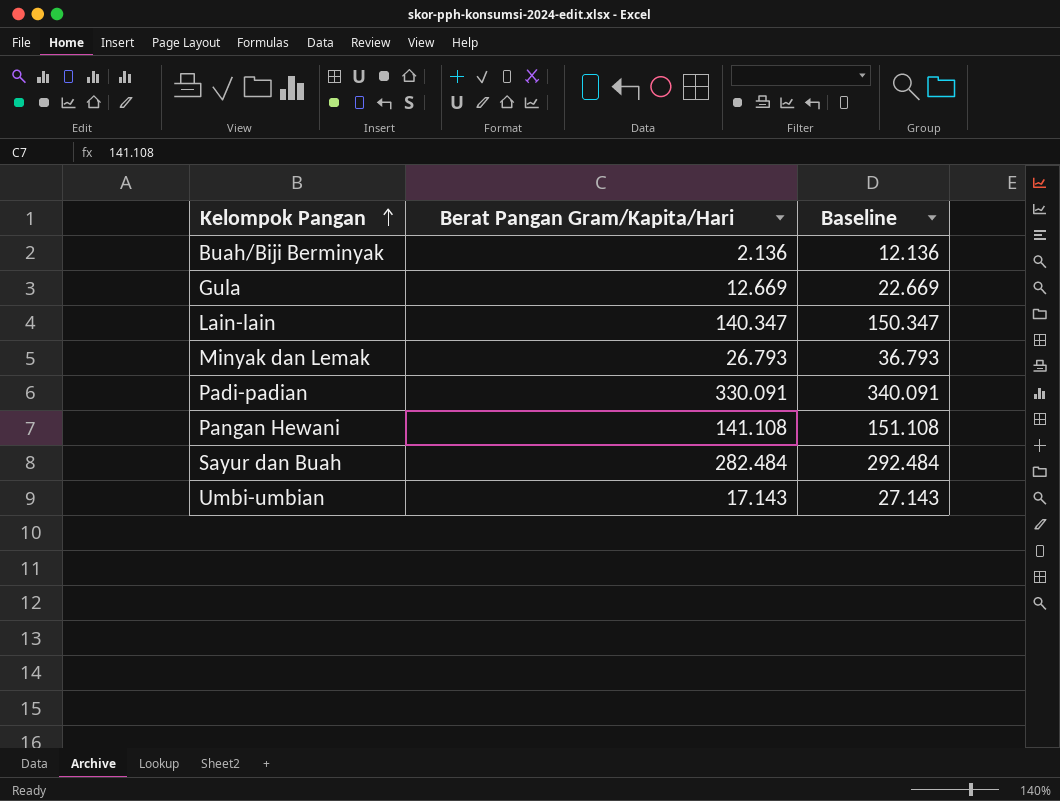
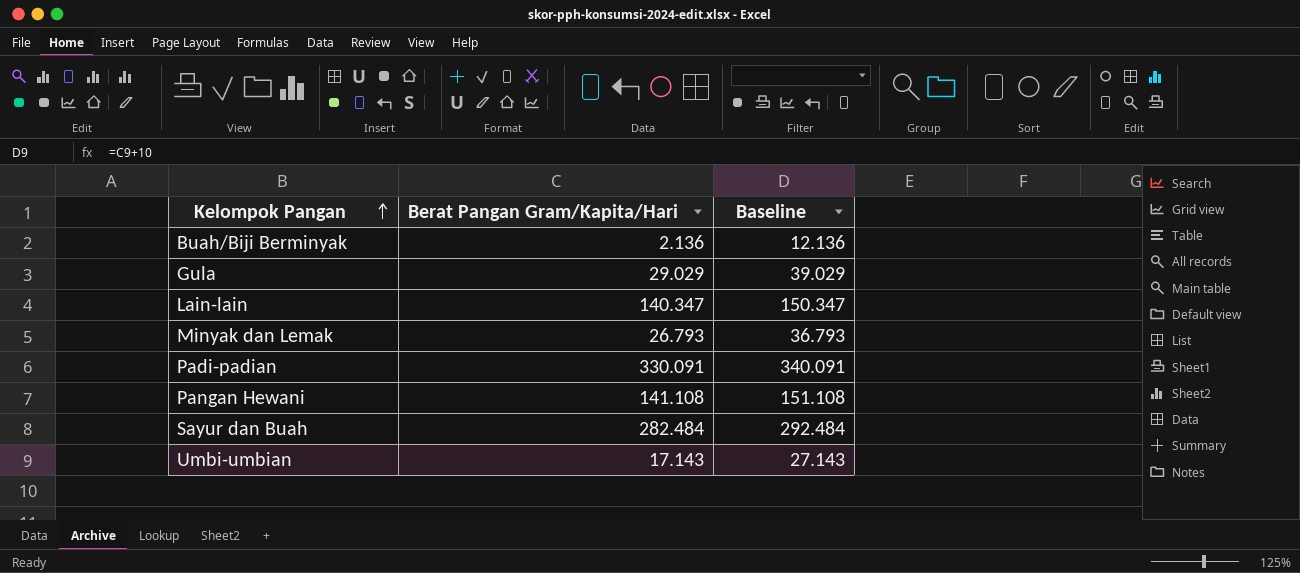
Gula | Berat Pangan Gram/Kapita/Hari: 12.669 -> 29.029
Gula | Baseline: 22.669 -> 39.029

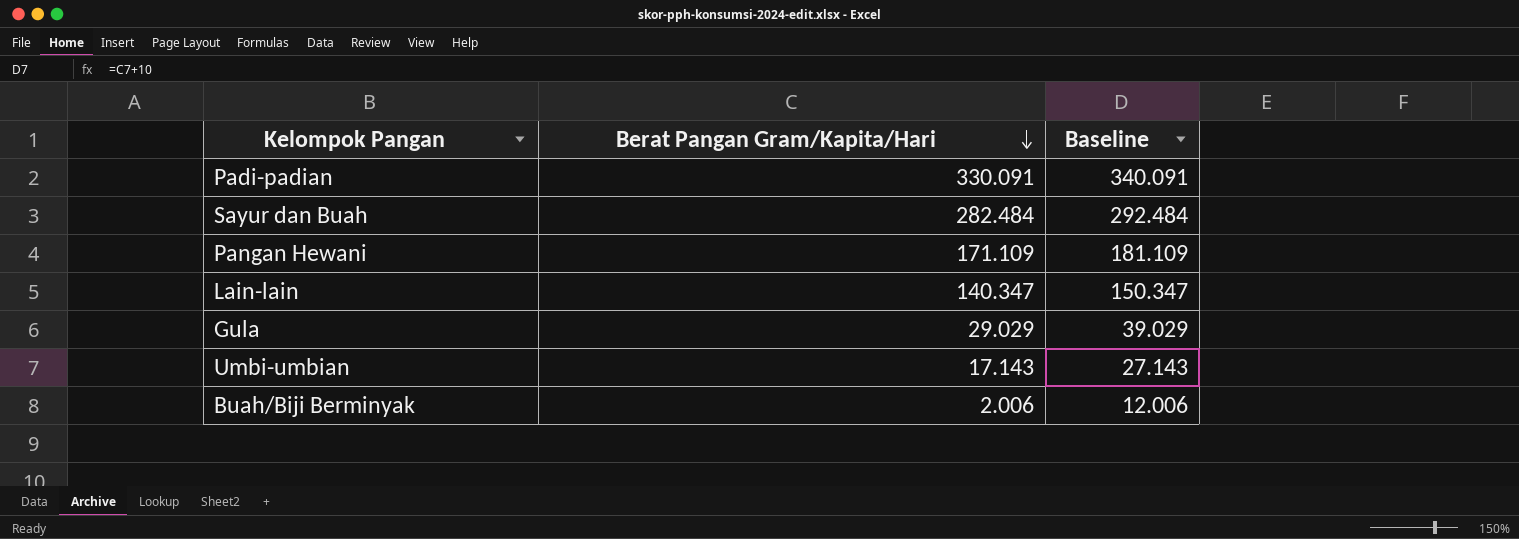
row order: Kelompok Pangan ascending -> Berat Pangan Gram/Kapita/Hari descending
row Minyak dan Lemak: 26.793 | 36.793 -> none
Pangan Hewani | Berat Pangan Gram/Kapita/Hari: 141.108 -> 171.109
Pangan Hewani | Baseline: 151.108 -> 181.109
Buah/Biji Berminyak | Berat Pangan Gram/Kapita/Hari: 2.136 -> 2.006
Buah/Biji Berminyak | Baseline: 12.136 -> 12.006

